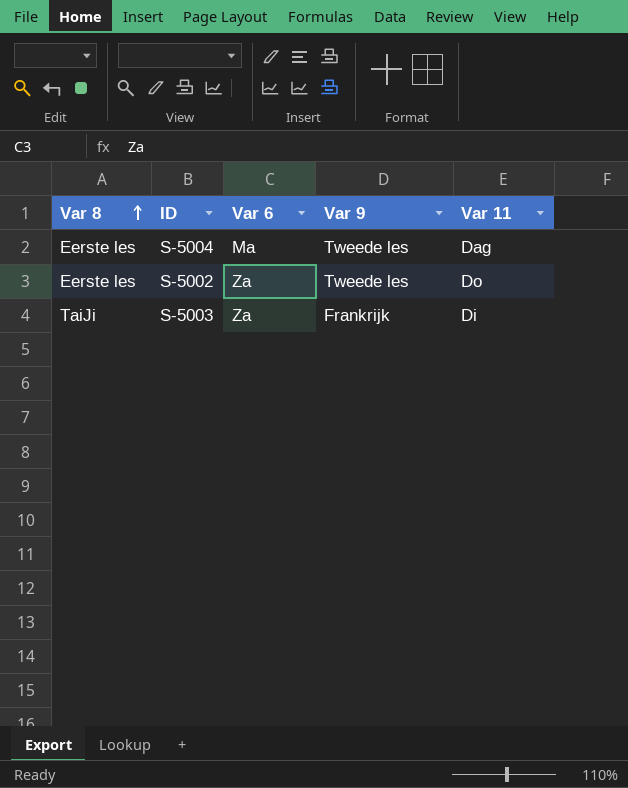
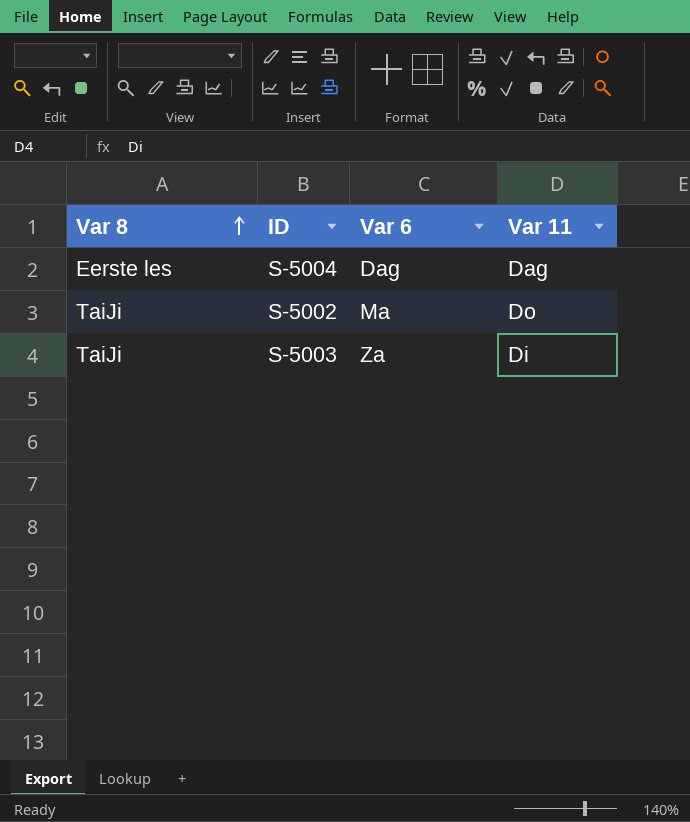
column Var 9 | position: 4 -> none
S-5004 | Var 6: Ma -> Dag
S-5002 | Var 8: Eerste les -> TaiJi
S-5002 | Var 6: Za -> Ma

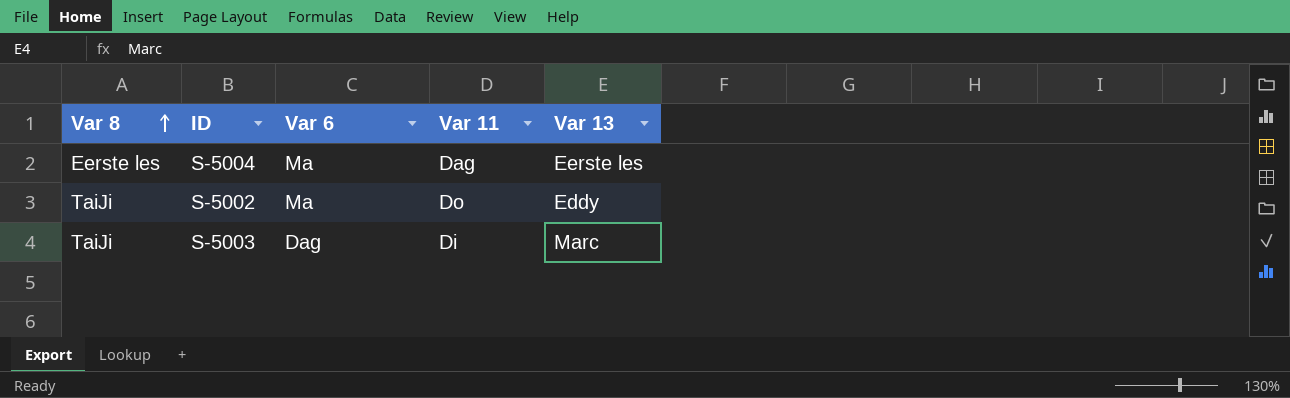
column Var 13 | position: none -> 5
S-5004 | Var 6: Dag -> Ma
S-5003 | Var 6: Za -> Dag

